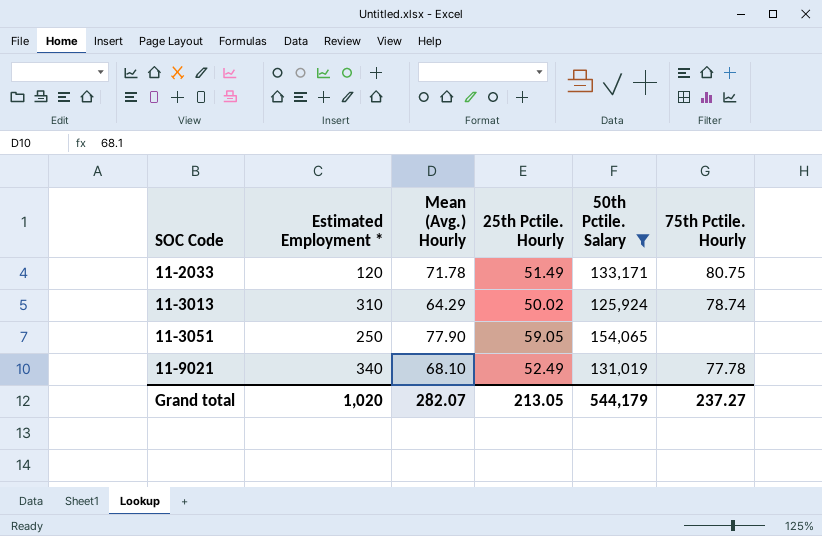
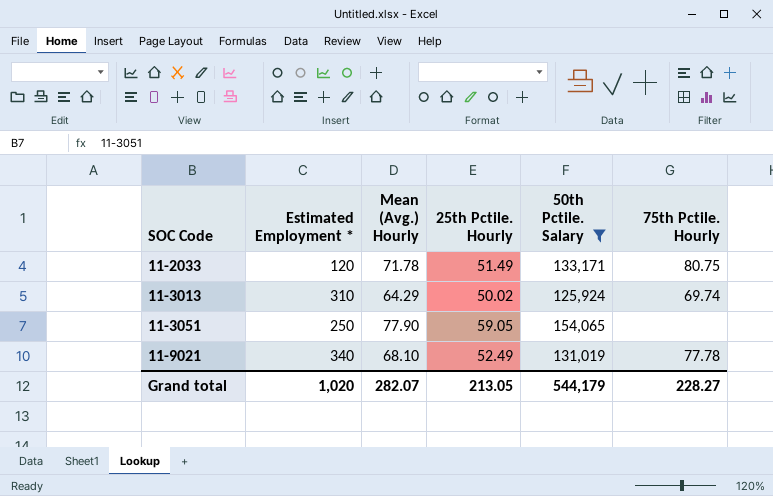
11-3013 | 75th Pctile. Hourly: 78.74 -> 69.74
Grand total | 75th Pctile. Hourly: 237.27 -> 228.27

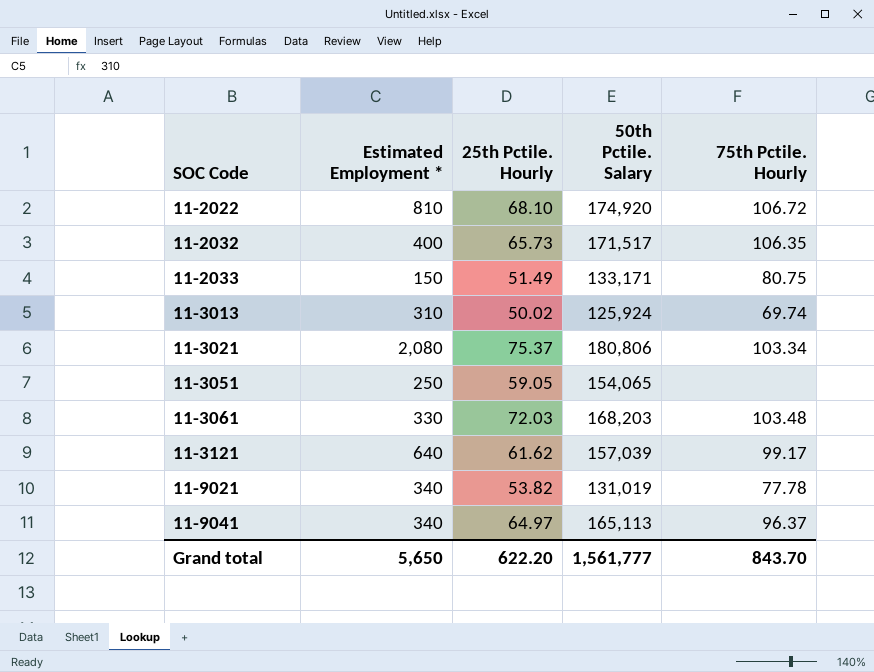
filter: 50th Pctile. Salary <= 154,065 -> none
column Mean (Avg.) Hourly | position: 3 -> none
11-2033 | Estimated Employment *: 120 -> 150
11-9021 | 25th Pctile. Hourly: 52.49 -> 53.82
Grand total | Estimated Employment *: 1,020 -> 5,650
Grand total | 25th Pctile. Hourly: 213.05 -> 622.20
Grand total | 50th Pctile. Salary: 544,179 -> 1,561,777
Grand total | 75th Pctile. Hourly: 228.27 -> 843.70

